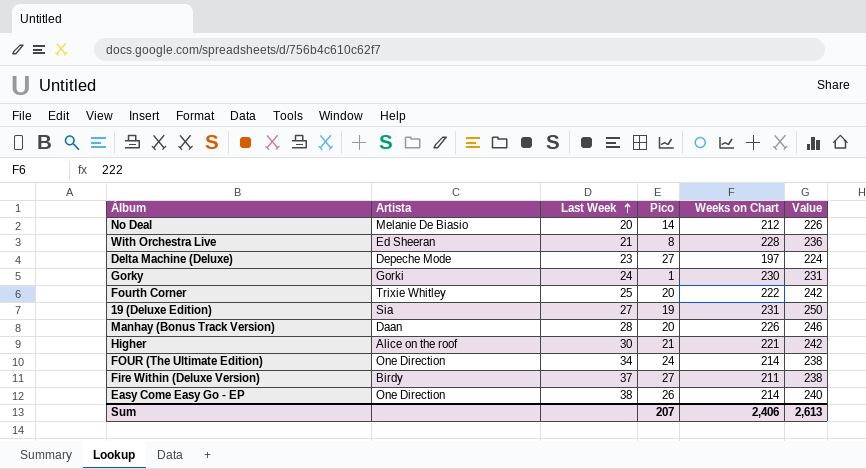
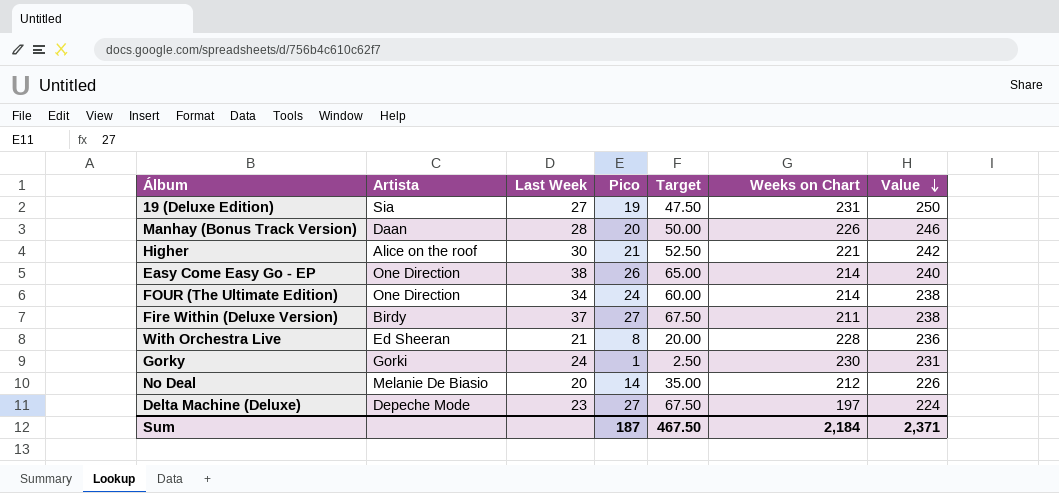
row order: Last Week ascending -> Value descending
column Target | formula: none -> [Pico] * 2.5
row Fourth Corner: Trixie Whitley | 25 | 20 | 222 | 242 -> none
Sum | Pico: 207 -> 187
Sum | Weeks on Chart: 2,406 -> 2,184
Sum | Value: 2,613 -> 2,371

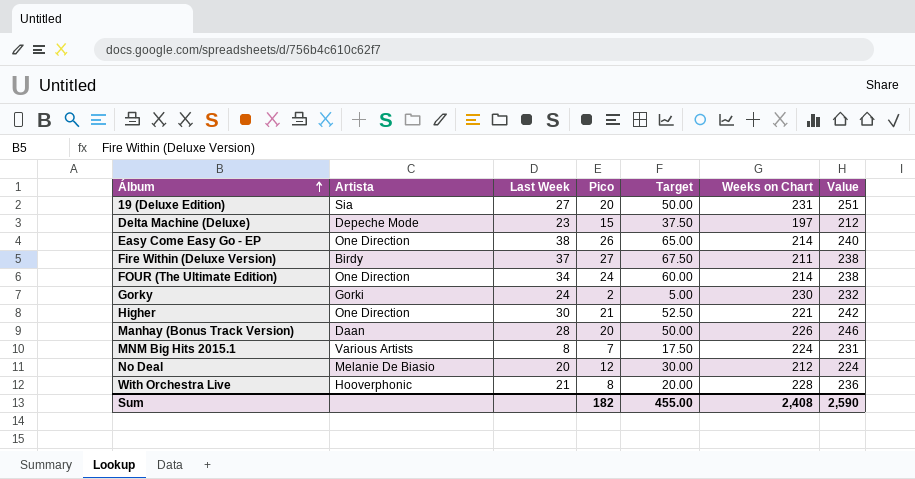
row order: Value descending -> Álbum ascending
19 (Deluxe Edition) | Pico: 19 -> 20
19 (Deluxe Edition) | Target: 47.50 -> 50.00
19 (Deluxe Edition) | Value: 250 -> 251
Delta Machine (Deluxe) | Pico: 27 -> 15
Delta Machine (Deluxe) | Target: 67.50 -> 37.50
Delta Machine (Deluxe) | Value: 224 -> 212
Gorky | Pico: 1 -> 2
Gorky | Target: 2.50 -> 5.00
Gorky | Value: 231 -> 232
Higher | Artista: Alice on the roof -> One Direction
row MNM Big Hits 2015.1: none -> Various Artists | 8 | 7 | 17.50 | 224 | 231
No Deal | Pico: 14 -> 12
No Deal | Target: 35.00 -> 30.00
No Deal | Value: 226 -> 224
With Orchestra Live | Artista: Ed Sheeran -> Hooverphonic
Sum | Pico: 187 -> 182
Sum | Target: 467.50 -> 455.00
Sum | Weeks on Chart: 2,184 -> 2,408
Sum | Value: 2,371 -> 2,590

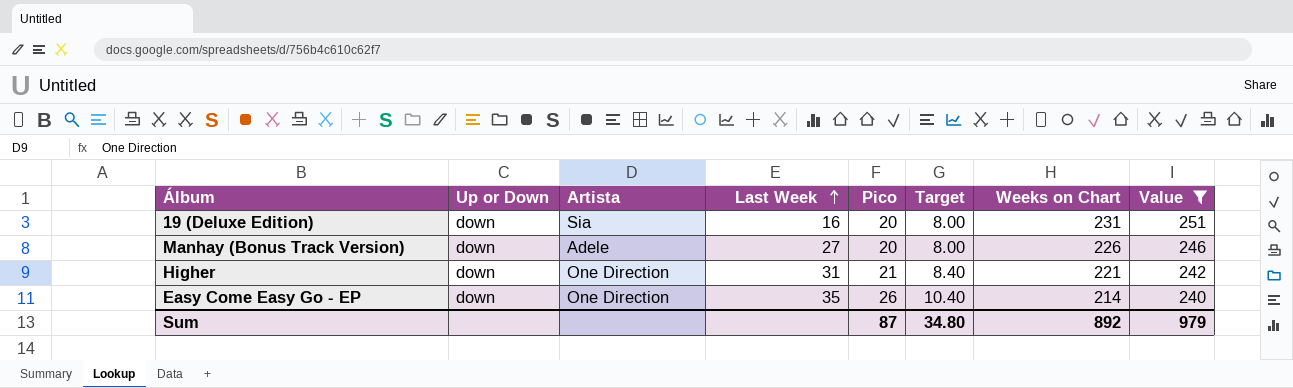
filter: none -> Value >= 240
row order: Álbum ascending -> Last Week ascending
column Up or Down | position: none -> 2
column Target | formula: [Pico] * 2.5 -> [Pico] * 0.4
19 (Deluxe Edition) | Last Week: 27 -> 16
Manhay (Bonus Track Version) | Artista: Daan -> Adele
Manhay (Bonus Track Version) | Last Week: 28 -> 27
Higher | Last Week: 30 -> 31
Easy Come Easy Go - EP | Last Week: 38 -> 35
Sum | Pico: 182 -> 87
Sum | Target: 455.00 -> 34.80
Sum | Weeks on Chart: 2,408 -> 892
Sum | Value: 2,590 -> 979

